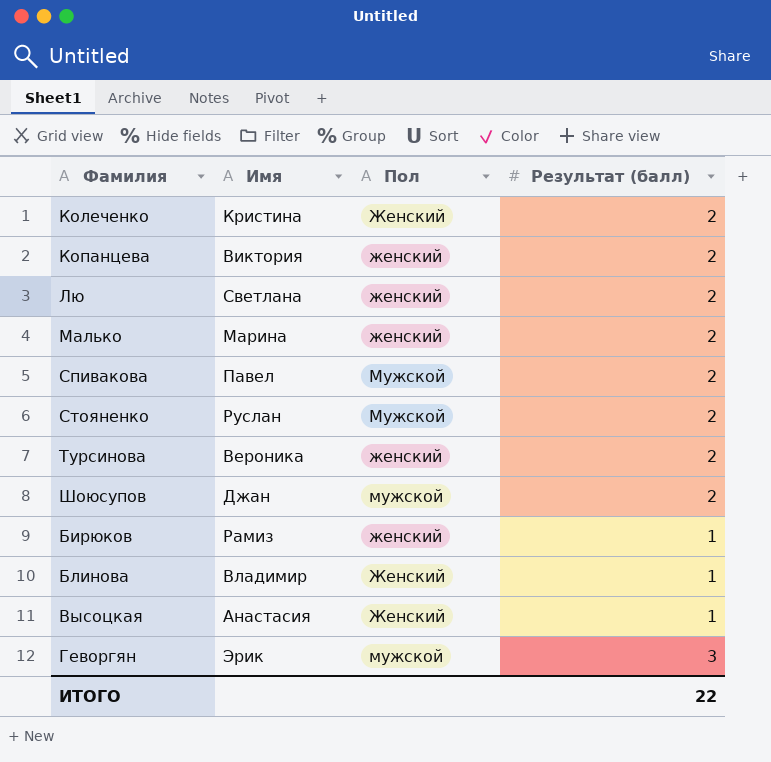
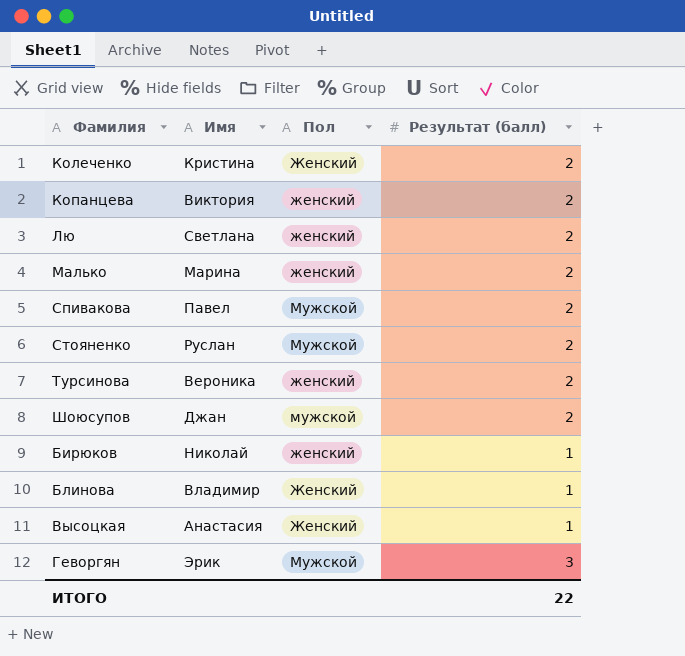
Бирюков | Имя: Рамиз -> Николай
Геворгян | Пол: мужской -> Мужской

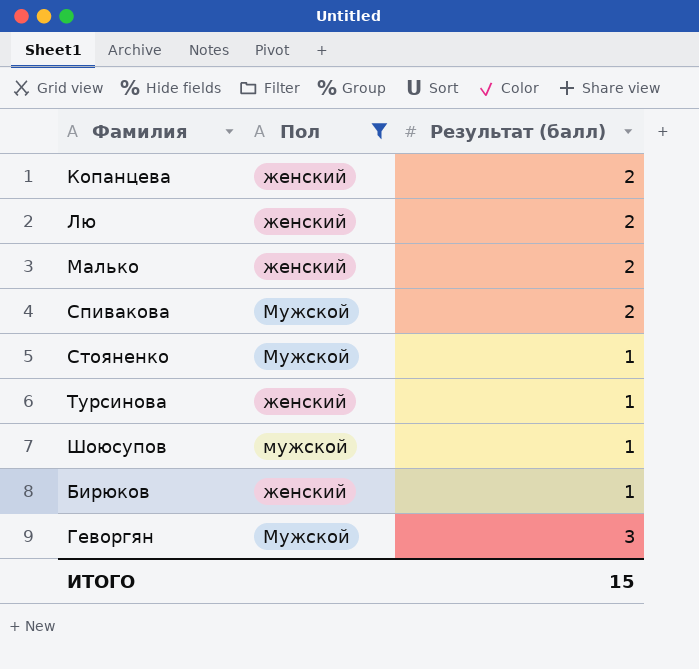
filter: none -> Пол != Женский
column Имя | position: 2 -> none
Стояненко | Результат (балл): 2 -> 1
Турсинова | Результат (балл): 2 -> 1
Шоюсупов | Результат (балл): 2 -> 1
ИТОГО | Результат (балл): 22 -> 15

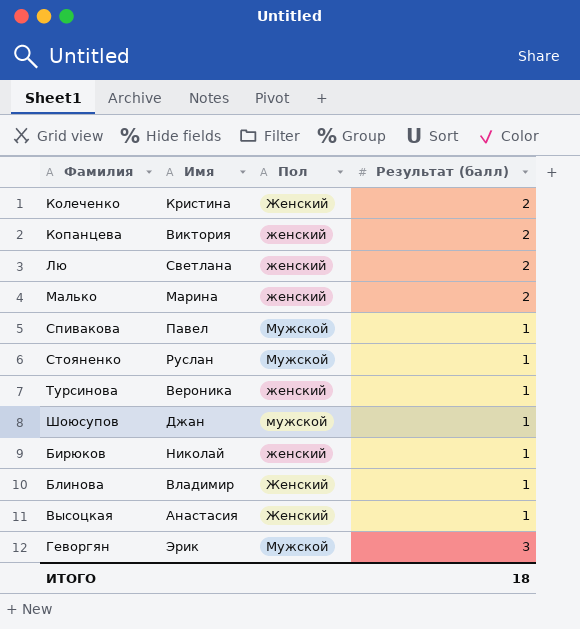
filter: Пол != Женский -> none
column Имя | position: none -> 2
Спивакова | Результат (балл): 2 -> 1
ИТОГО | Результат (балл): 15 -> 18

